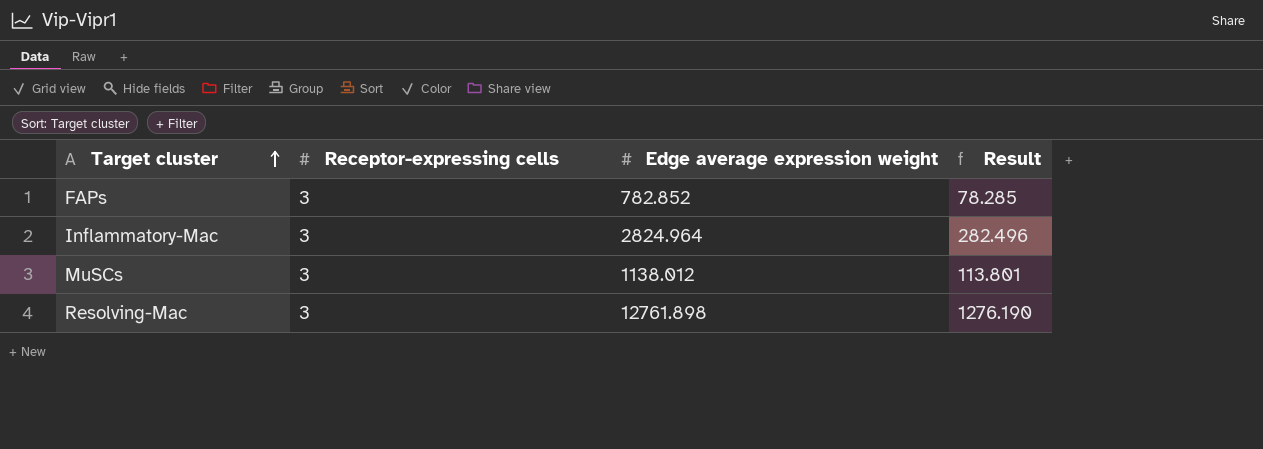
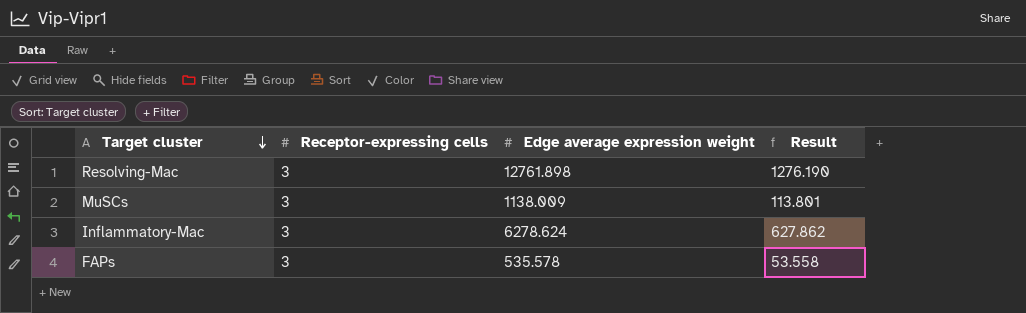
row order: Target cluster ascending -> Target cluster descending
MuSCs | Edge average expression weight: 1138.012 -> 1138.009
Inflammatory-Mac | Edge average expression weight: 2824.964 -> 6278.624
Inflammatory-Mac | Result: 282.496 -> 627.862
FAPs | Edge average expression weight: 782.852 -> 535.578
FAPs | Result: 78.285 -> 53.558

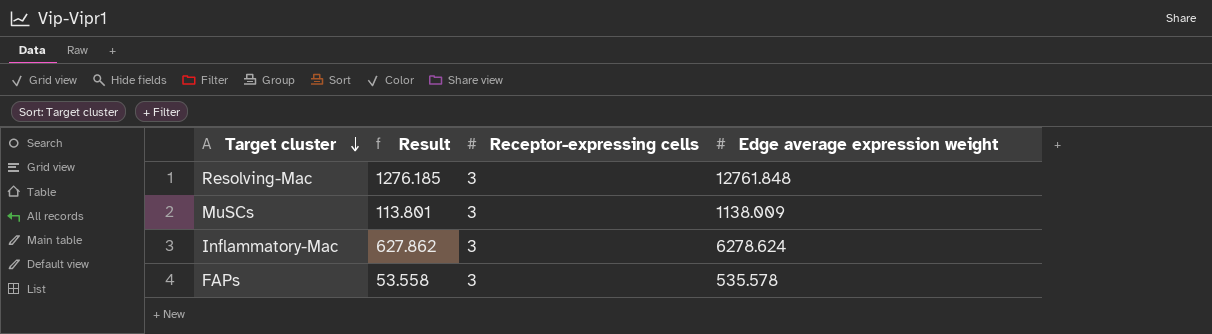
column Result | position: 4 -> 2
Resolving-Mac | Result: 1276.190 -> 1276.185
Resolving-Mac | Edge average expression weight: 12761.898 -> 12761.848

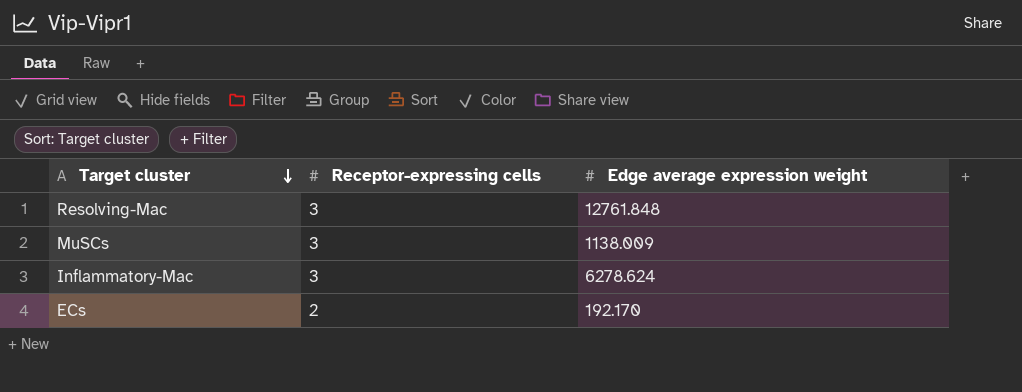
column Result | formula: [Edge average expression weight] * 0.1 -> none
row FAPs: 53.558 | 3 | 535.578 -> none
row ECs: none -> 2 | 192.170

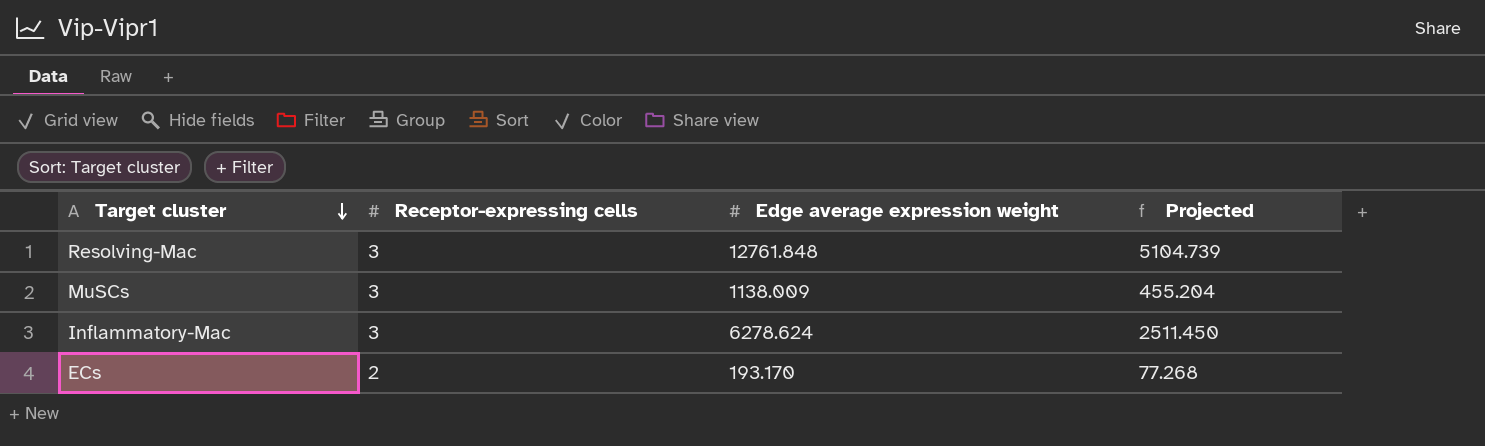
column Projected | formula: none -> [Edge average expression weight] * 0.4
ECs | Edge average expression weight: 192.170 -> 193.170

